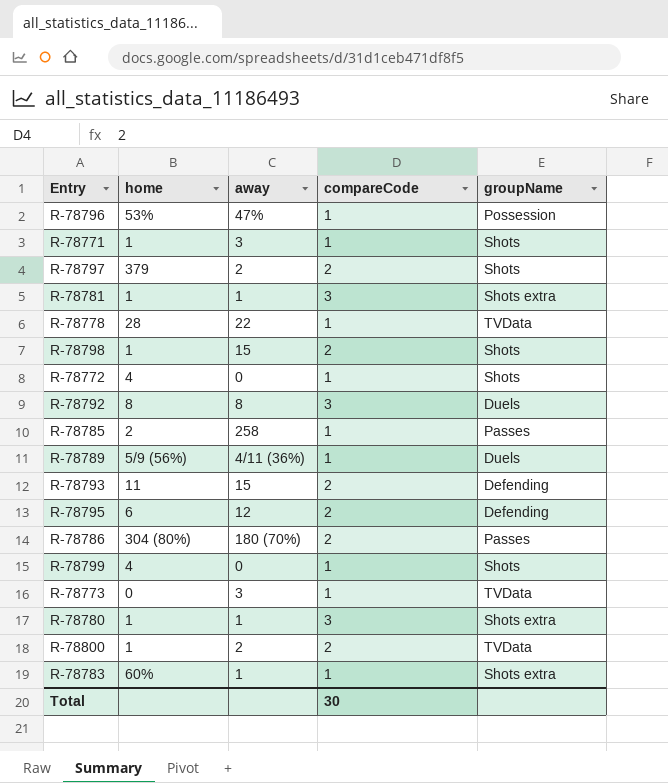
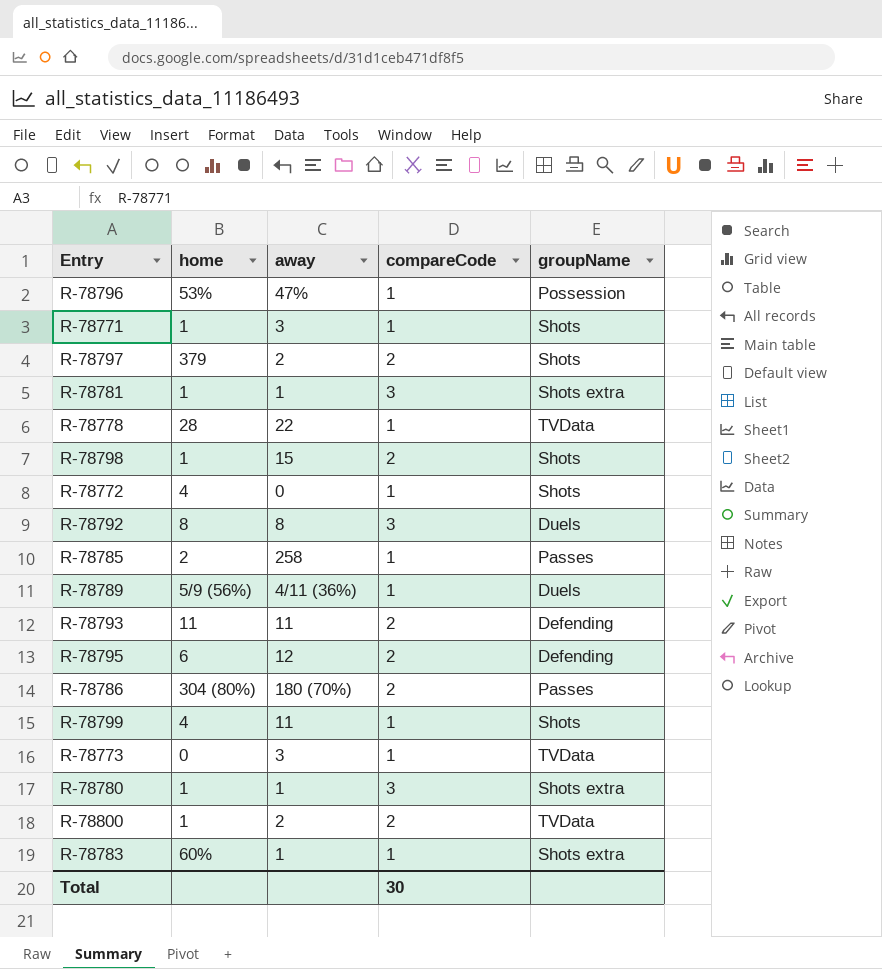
R-78793 | away: 15 -> 11
R-78799 | away: 0 -> 11

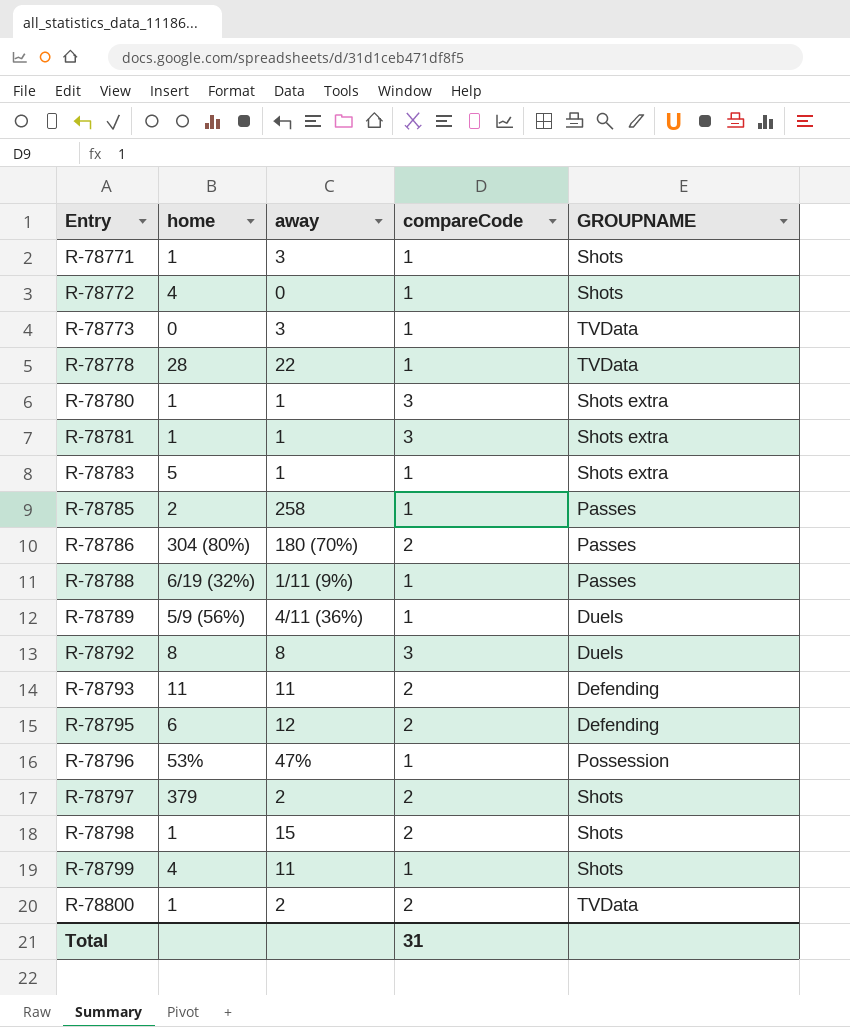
row order: none -> Entry ascending
column name: groupName -> GROUPNAME
R-78783 | home: 60% -> 5
row R-78788: none -> 6/19 (32%) | 1/11 (9%) | 1 | Passes
Total | compareCode: 30 -> 31

